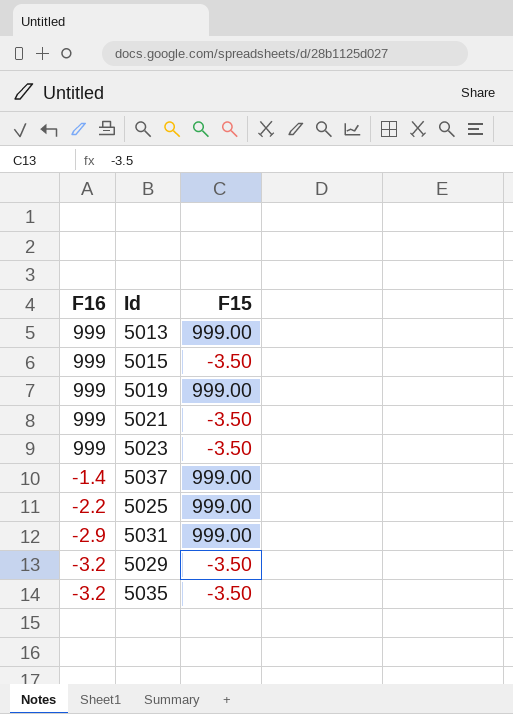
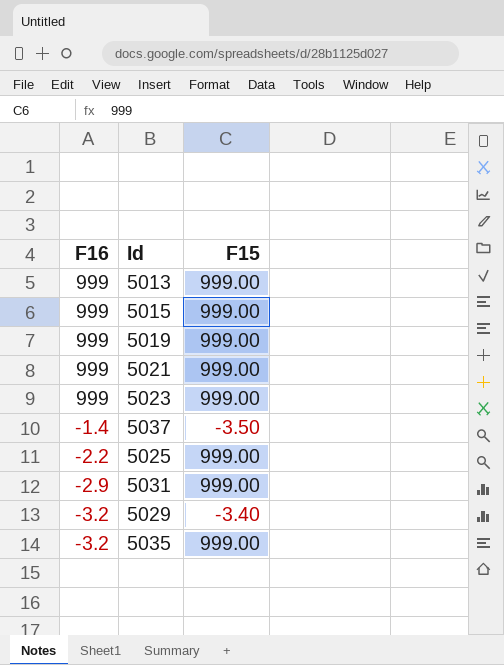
5015 | F15: -3.50 -> 999.00
5021 | F15: -3.50 -> 999.00
5023 | F15: -3.50 -> 999.00
5037 | F15: 999.00 -> -3.50
5029 | F15: -3.50 -> -3.40
5035 | F15: -3.50 -> 999.00

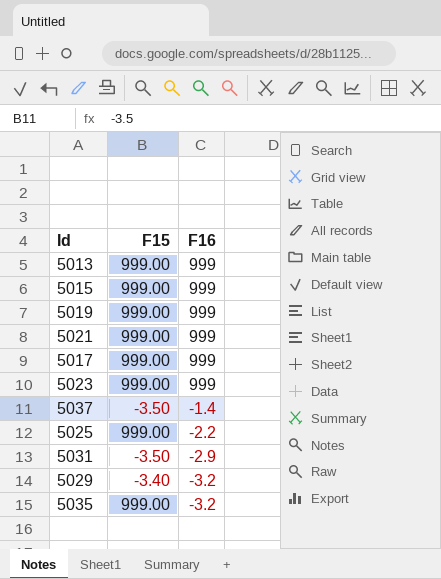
column F16 | position: 1 -> 3
row 5017: none -> 999.00 | 999
5031 | F15: 999.00 -> -3.50

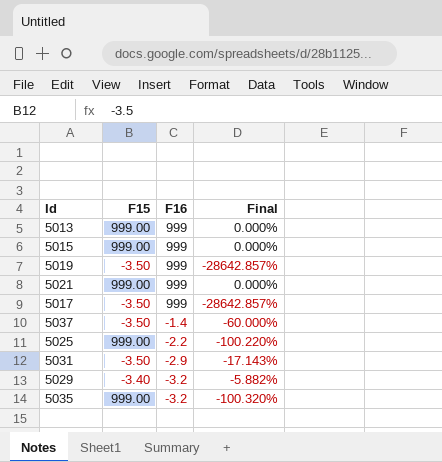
column Final | formula: none -> ([F16] - [F15]) / [F15]
row 5023: 999.00 | 999 -> none
5019 | F15: 999.00 -> -3.50
5017 | F15: 999.00 -> -3.50

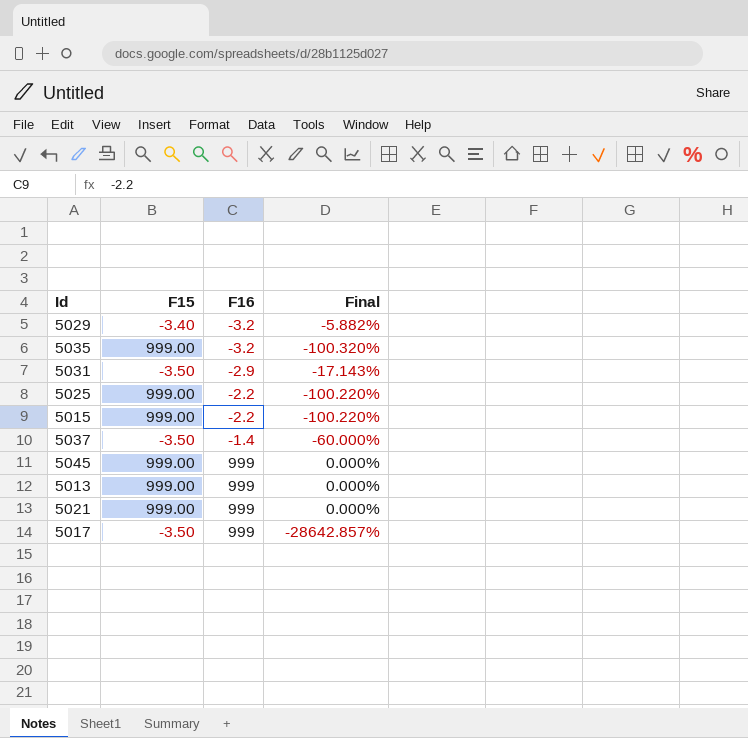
row order: F16 descending -> F16 ascending
row 5019: -3.50 | 999 | -28642.857% -> none
5015 | F16: 999 -> -2.2
5015 | Final: 0.000% -> -100.220%
row 5045: none -> 999.00 | 999 | 0.000%

